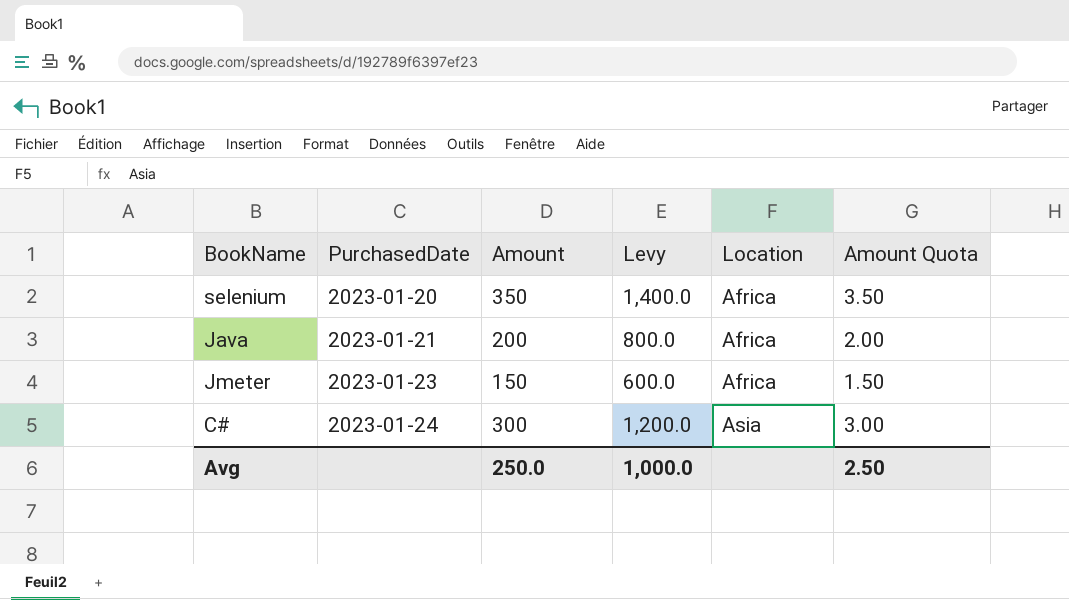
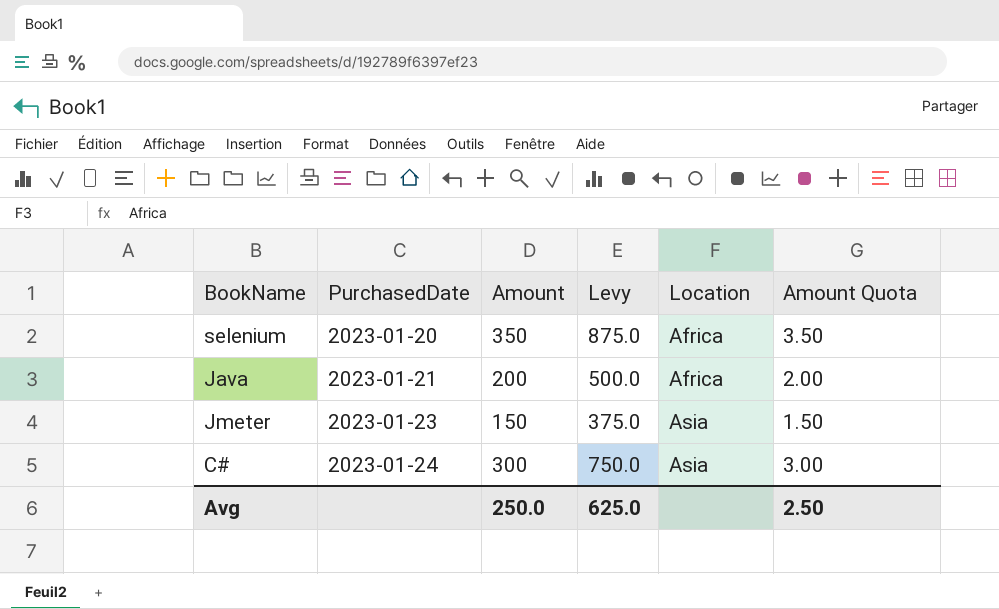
column Levy | formula: [Amount] * 4 -> [Amount] * 2.5
Jmeter | Location: Africa -> Asia
Avg | Levy: 1,000.0 -> 625.0

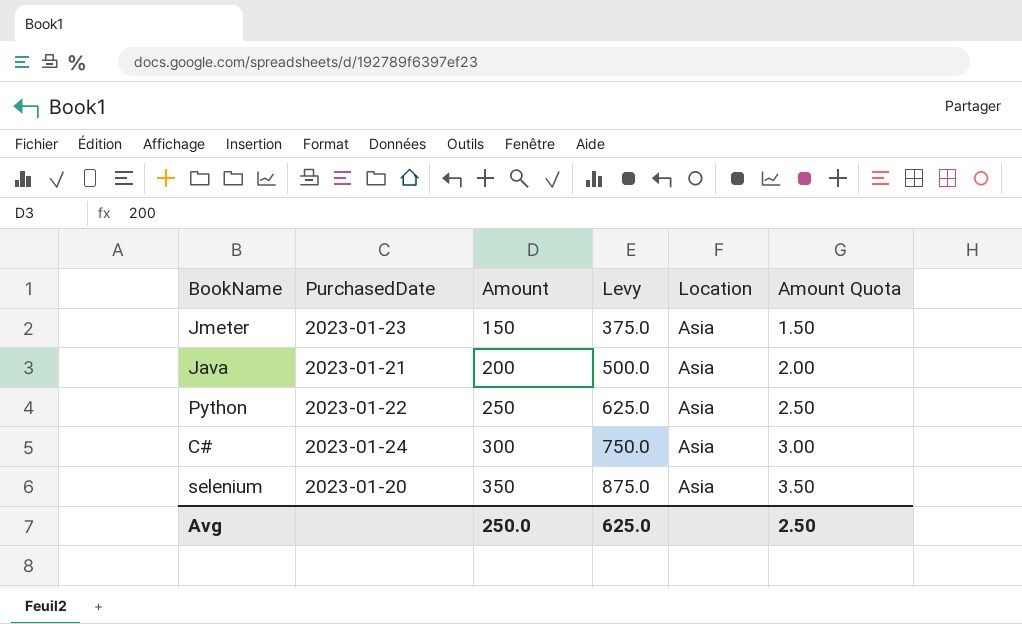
row order: PurchasedDate ascending -> Amount ascending
Java | Location: Africa -> Asia
row Python: none -> 2023-01-22 | 250 | 625.0 | Asia | 2.50
selenium | Location: Africa -> Asia

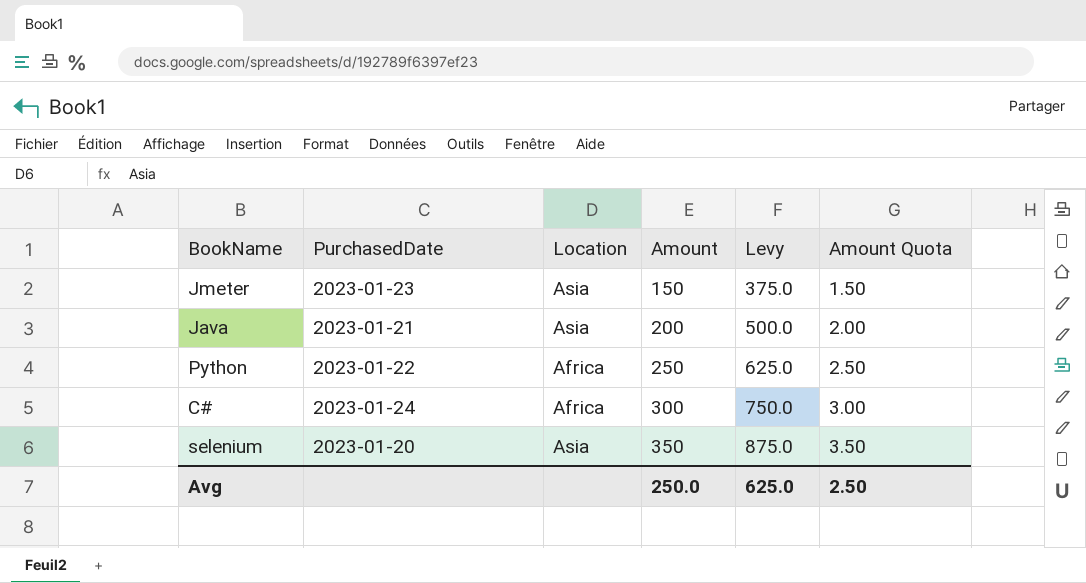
column Location | position: 5 -> 3
Python | Location: Asia -> Africa
C# | Location: Asia -> Africa

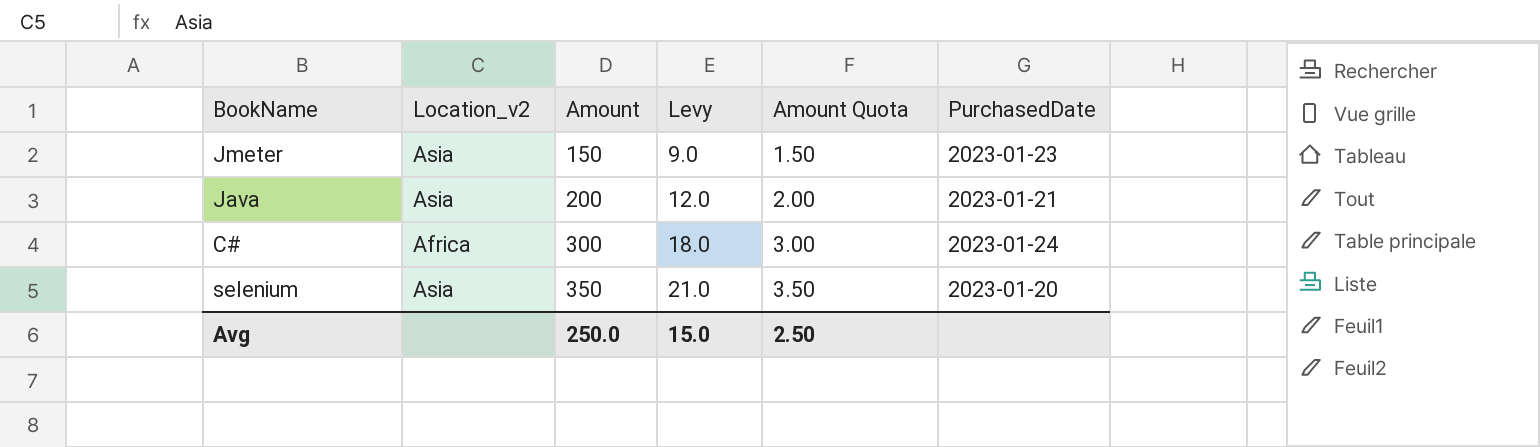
column name: Location -> Location_v2
column Levy | formula: [Amount] * 2.5 -> [Amount] * 0.06
column PurchasedDate | position: 2 -> 6
row Python: 2023-01-22 | Africa | 250 | 625.0 | 2.50 -> none
Avg | Levy: 625.0 -> 15.0

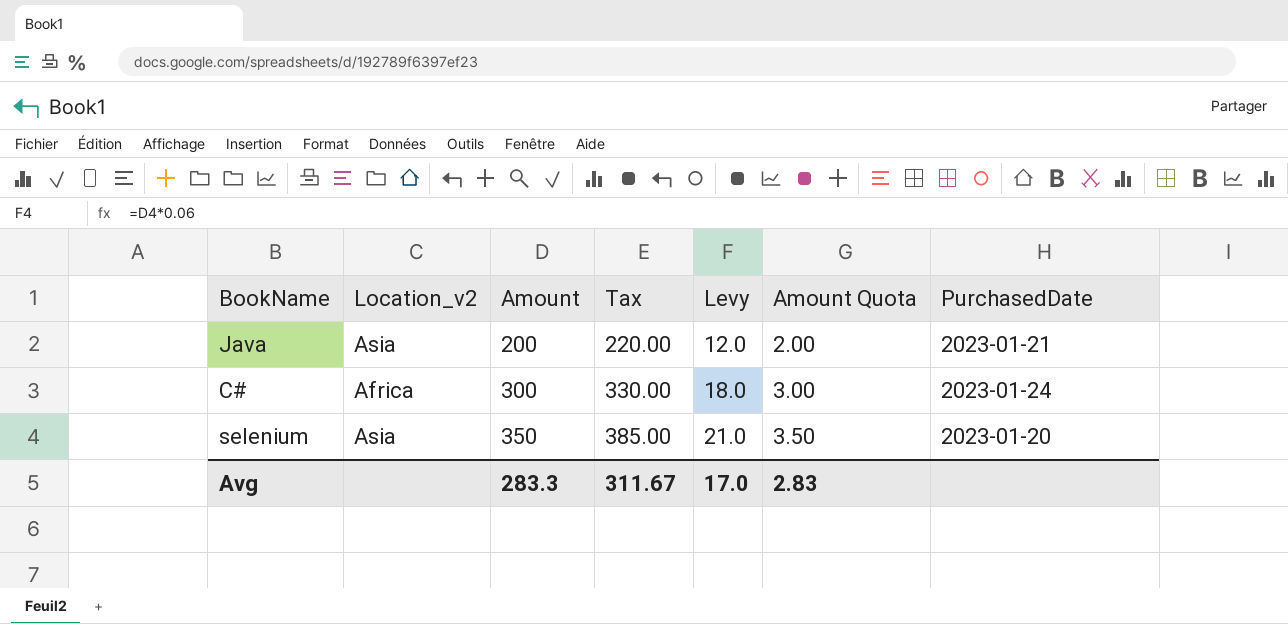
column Tax | formula: none -> [Amount] * 1.1
row Jmeter: Asia | 150 | 9.0 | 1.50 | 2023-01-23 -> none
Avg | Amount: 250.0 -> 283.3
Avg | Levy: 15.0 -> 17.0
Avg | Amount Quota: 2.50 -> 2.83

